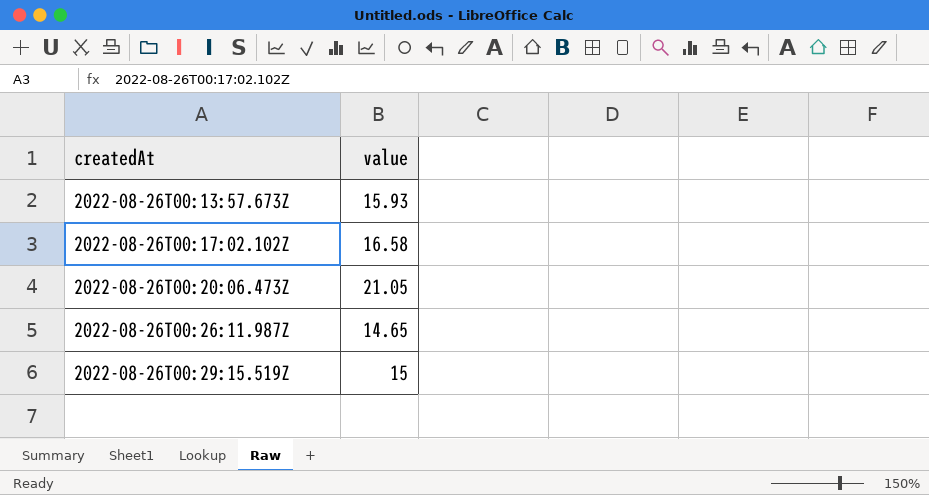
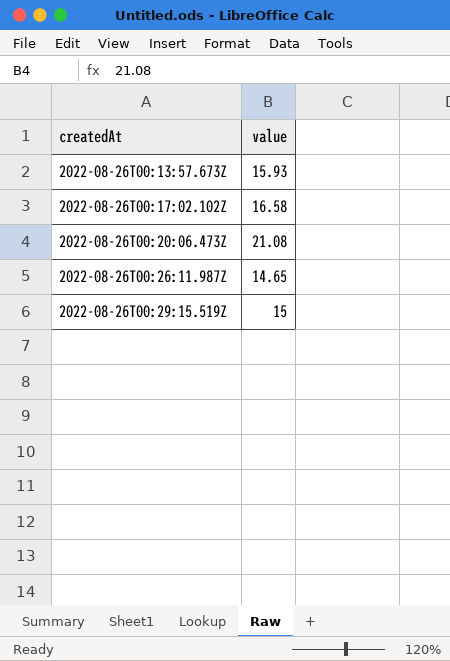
2022-08-26T00:20:06.473Z | value: 21.05 -> 21.08

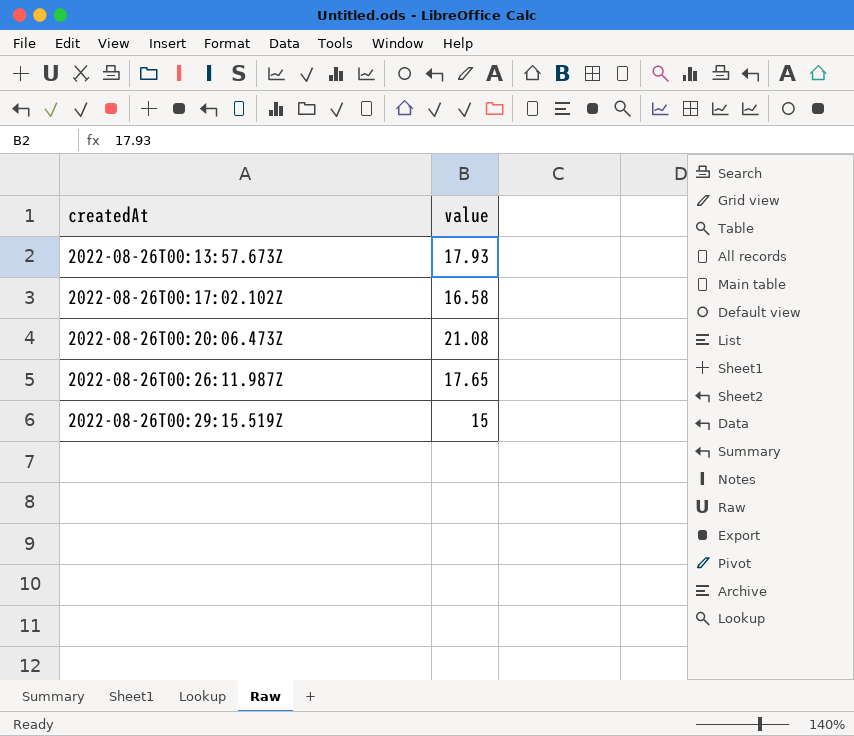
2022-08-26T00:13:57.673Z | value: 15.93 -> 17.93
2022-08-26T00:26:11.987Z | value: 14.65 -> 17.65

